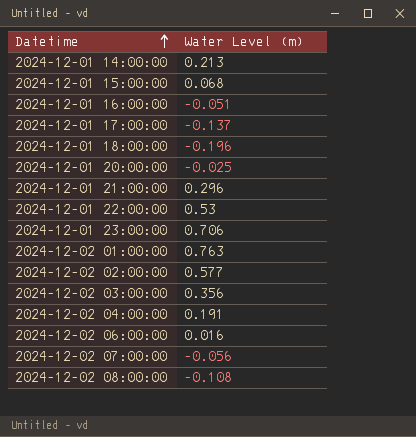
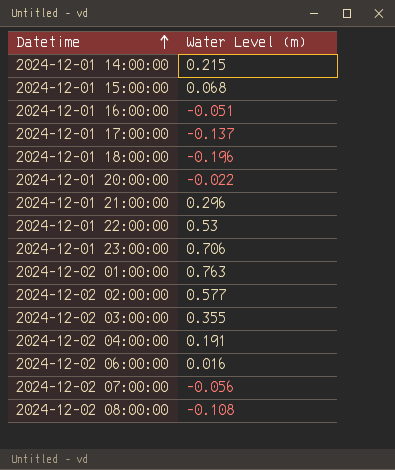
2024-12-01 14:00:00 | Water Level (m): 0.213 -> 0.215
2024-12-01 20:00:00 | Water Level (m): -0.025 -> -0.022
2024-12-02 03:00:00 | Water Level (m): 0.356 -> 0.355

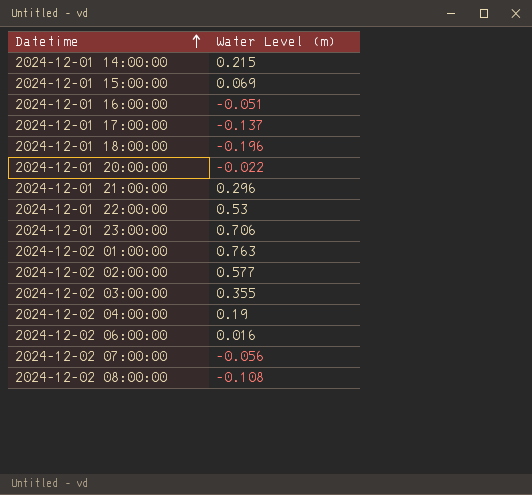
2024-12-01 15:00:00 | Water Level (m): 0.068 -> 0.069
2024-12-02 04:00:00 | Water Level (m): 0.191 -> 0.19

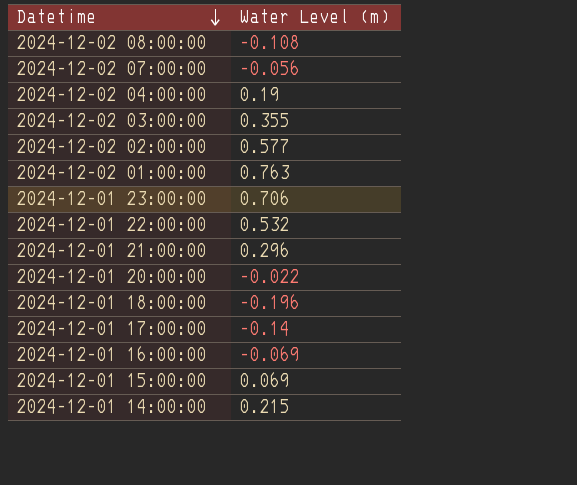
row order: Datetime ascending -> Datetime descending
row 2024-12-02 06:00:00: 0.016 -> none
2024-12-01 22:00:00 | Water Level (m): 0.53 -> 0.532
2024-12-01 17:00:00 | Water Level (m): -0.137 -> -0.14
2024-12-01 16:00:00 | Water Level (m): -0.051 -> -0.069

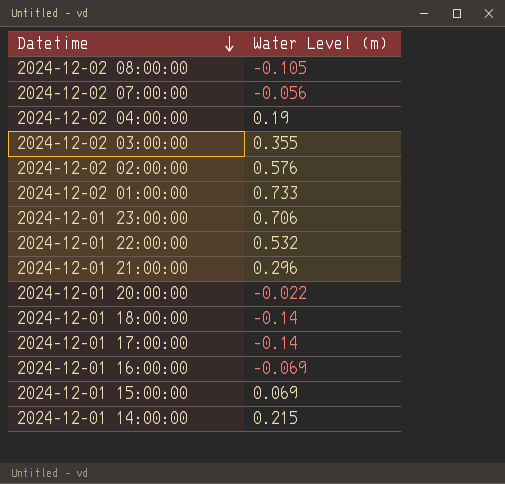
2024-12-02 08:00:00 | Water Level (m): -0.108 -> -0.105
2024-12-02 02:00:00 | Water Level (m): 0.577 -> 0.576
2024-12-02 01:00:00 | Water Level (m): 0.763 -> 0.733
2024-12-01 18:00:00 | Water Level (m): -0.196 -> -0.14

